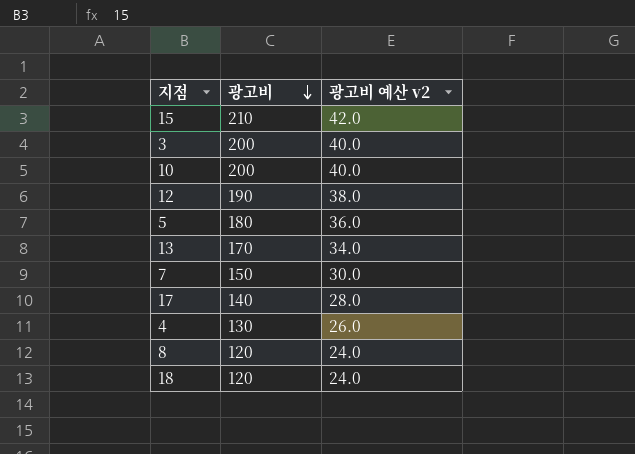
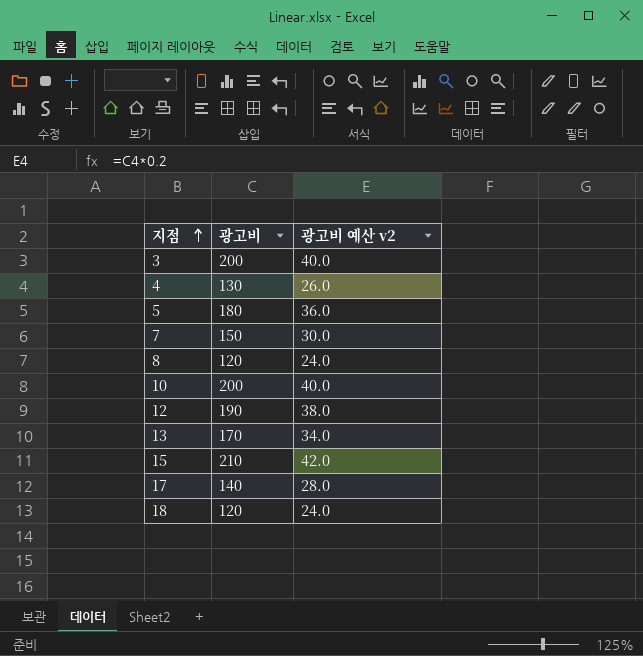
row order: 광고비 descending -> 지점 ascending

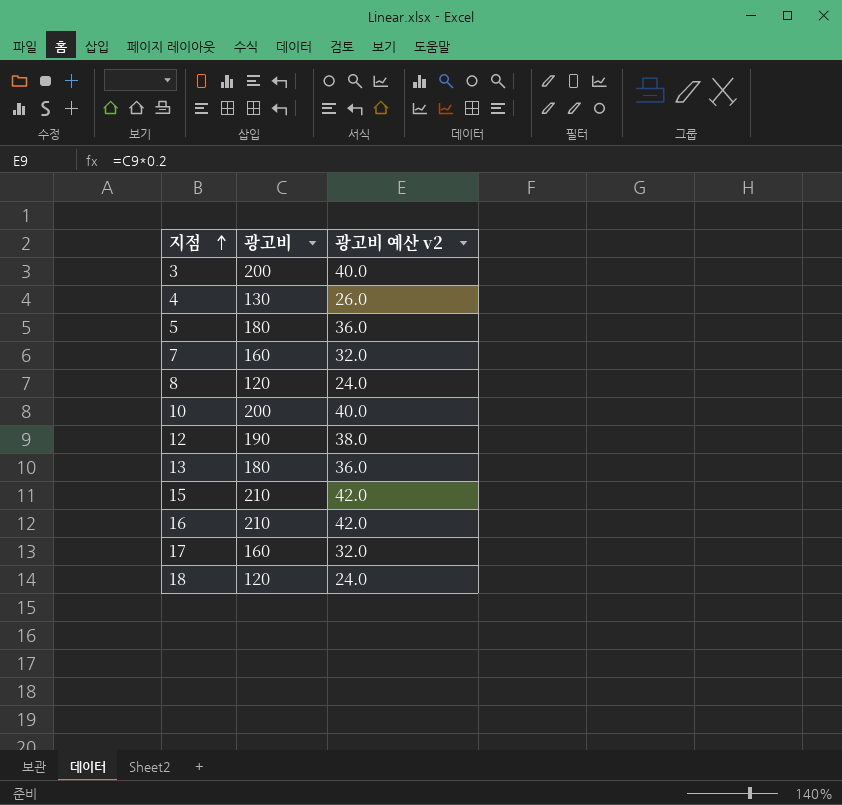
7 | 광고비: 150 -> 160
7 | 광고비 예산 v2: 30.0 -> 32.0
13 | 광고비: 170 -> 180
13 | 광고비 예산 v2: 34.0 -> 36.0
row 16: none -> 210 | 42.0
17 | 광고비: 140 -> 160
17 | 광고비 예산 v2: 28.0 -> 32.0

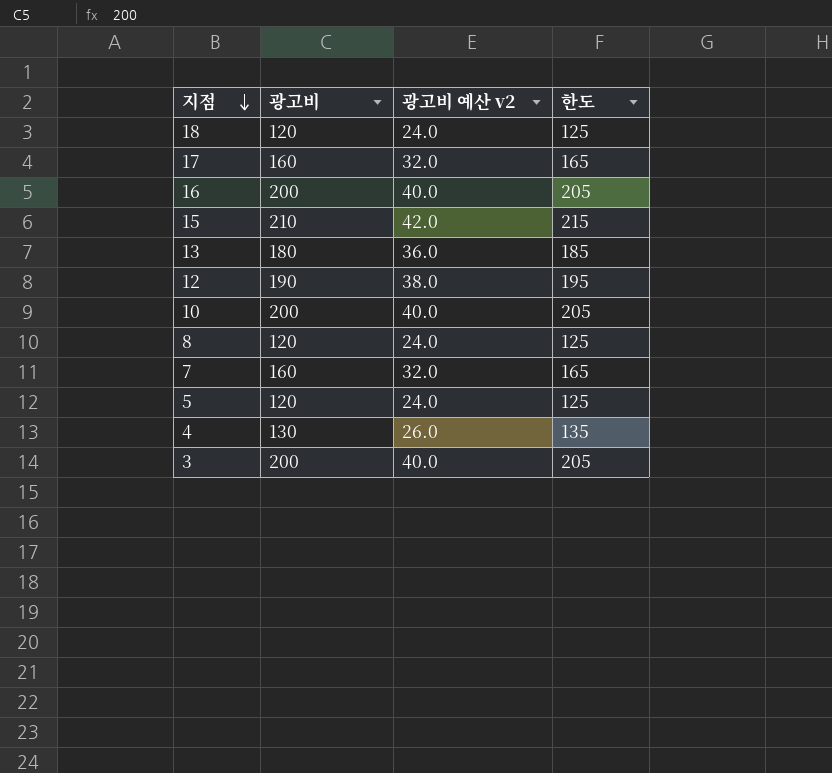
row order: 지점 ascending -> 지점 descending
column 한도 | formula: none -> [광고비] + 5
16 | 광고비: 210 -> 200
16 | 광고비 예산 v2: 42.0 -> 40.0
5 | 광고비: 180 -> 120
5 | 광고비 예산 v2: 36.0 -> 24.0

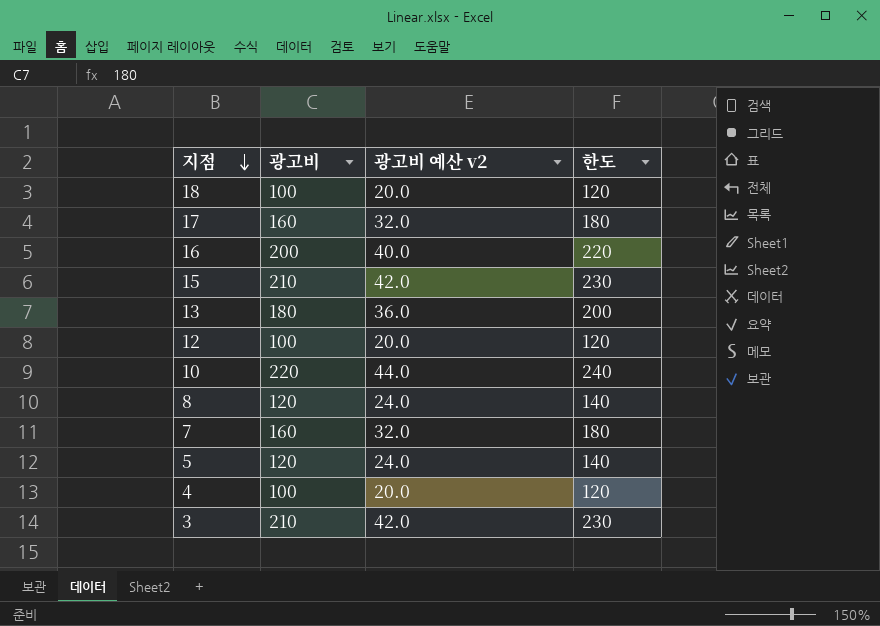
column 한도 | formula: [광고비] + 5 -> [광고비] + 20
18 | 광고비: 120 -> 100
18 | 광고비 예산 v2: 24.0 -> 20.0
12 | 광고비: 190 -> 100
12 | 광고비 예산 v2: 38.0 -> 20.0
10 | 광고비: 200 -> 220
10 | 광고비 예산 v2: 40.0 -> 44.0
4 | 광고비: 130 -> 100
4 | 광고비 예산 v2: 26.0 -> 20.0
3 | 광고비: 200 -> 210
3 | 광고비 예산 v2: 40.0 -> 42.0

